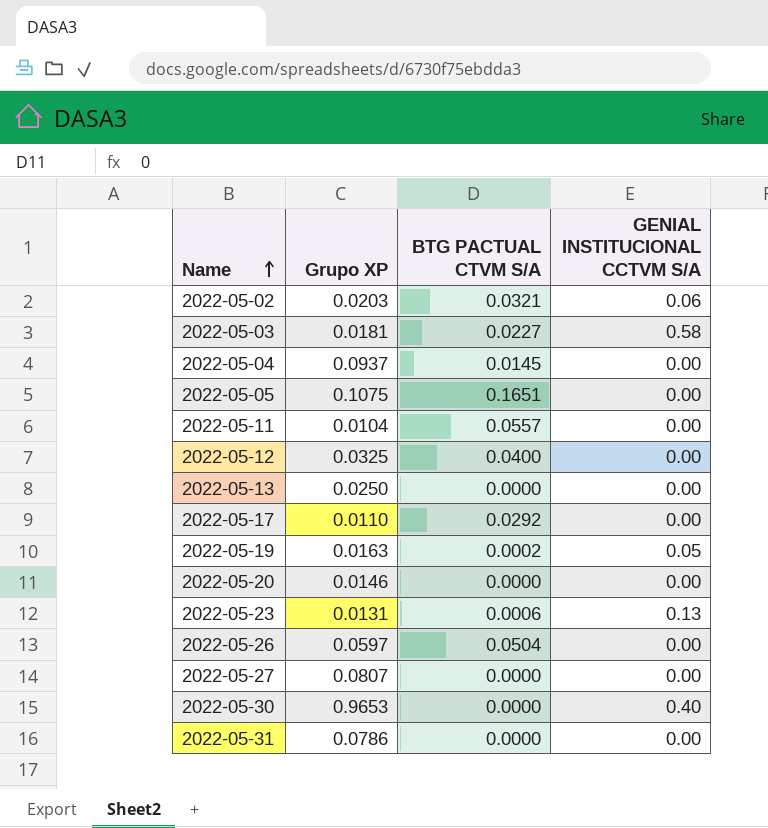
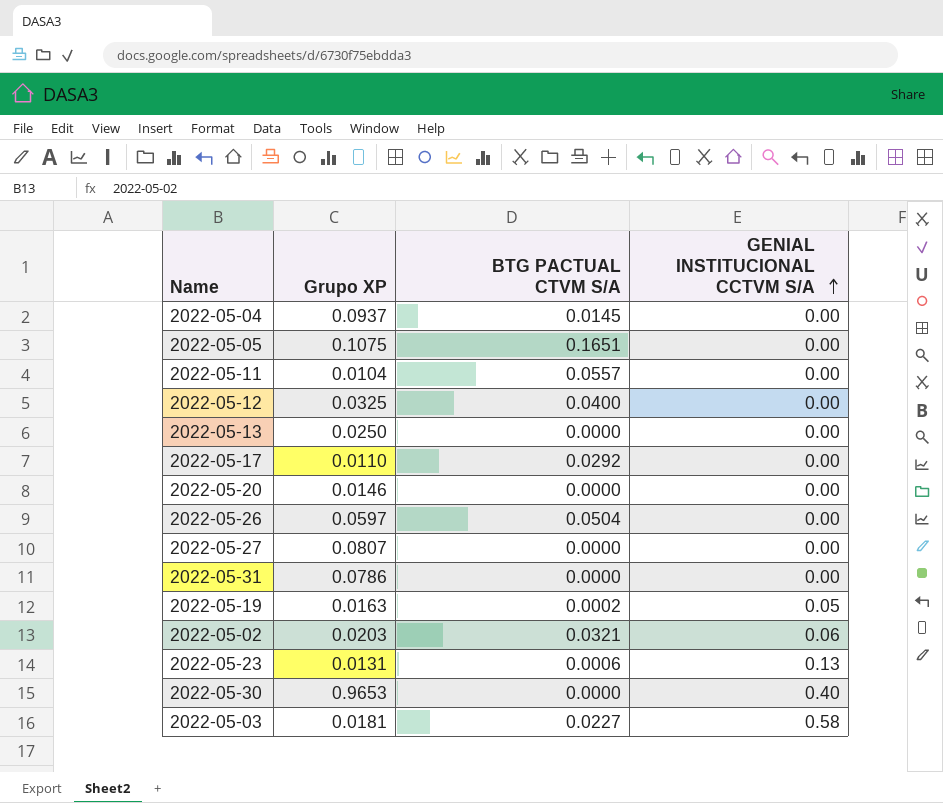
row order: Name ascending -> GENIAL INSTITUCIONAL CCTVM S/A ascending

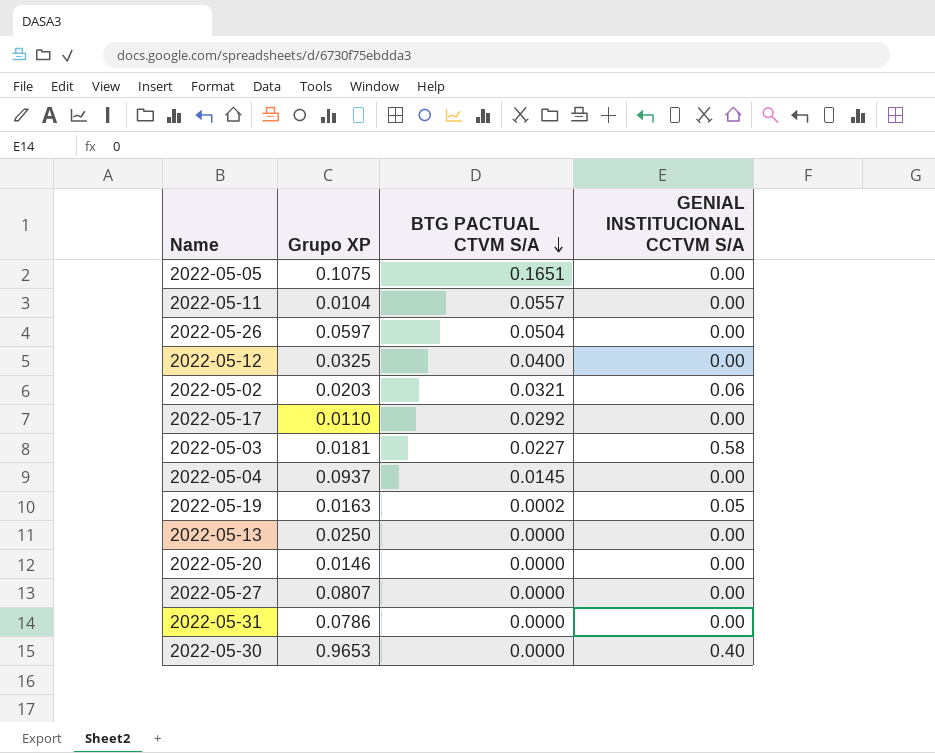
row order: GENIAL INSTITUCIONAL CCTVM S/A ascending -> BTG PACTUAL CTVM S/A descending
row 2022-05-23: 0.0131 | 0.0006 | 0.13 -> none

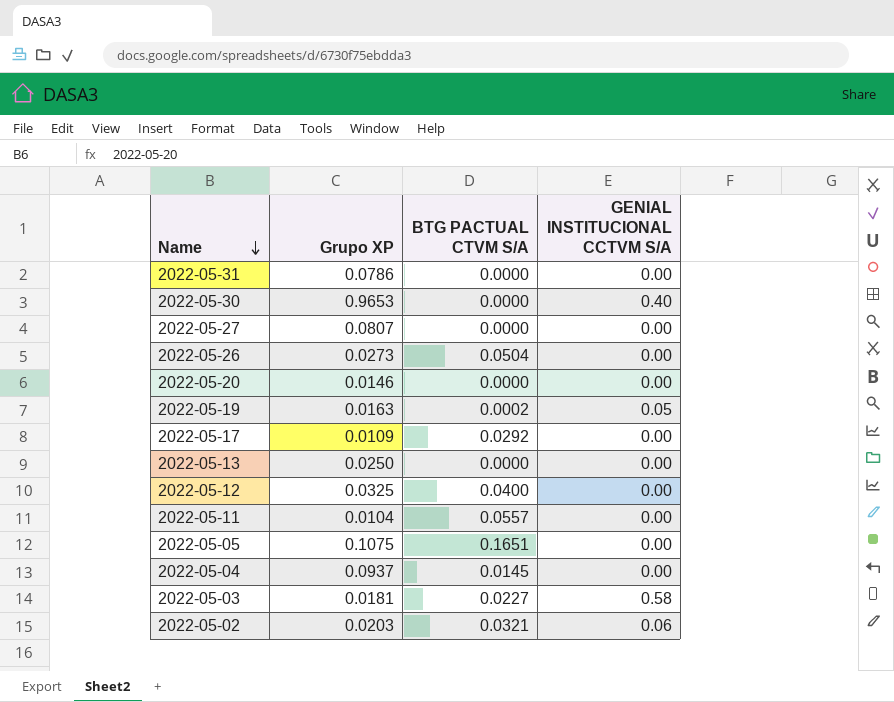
row order: BTG PACTUAL CTVM S/A descending -> Name descending
2022-05-26 | Grupo XP: 0.0597 -> 0.0273
2022-05-17 | Grupo XP: 0.0110 -> 0.0109

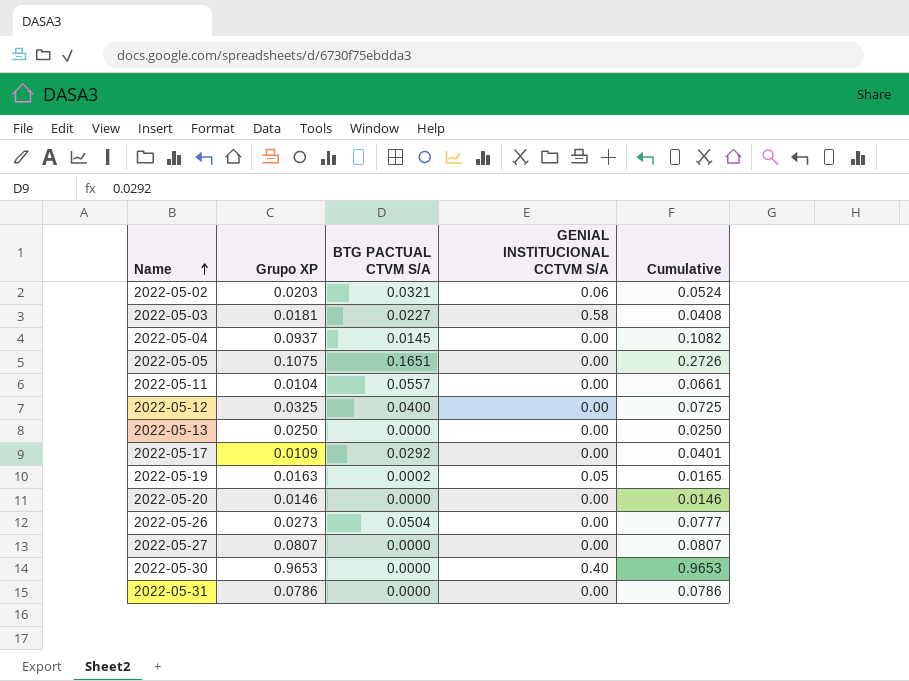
row order: Name descending -> Name ascending
column Cumulative | formula: none -> [Grupo XP] + [BTG PACTUAL CTVM S/A]

